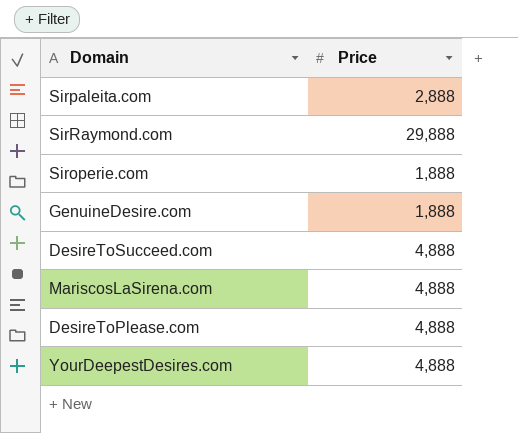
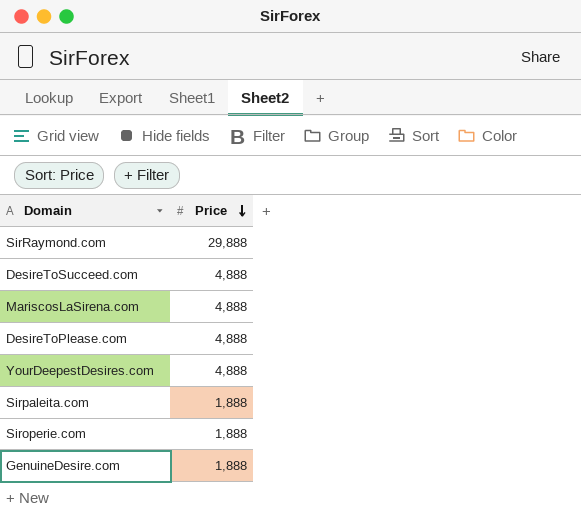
row order: none -> Price descending
Sirpaleita.com | Price: 2,888 -> 1,888

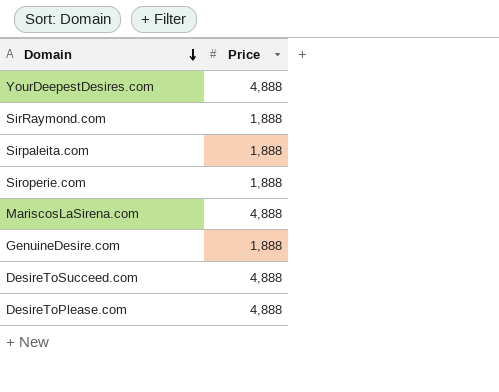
row order: Price descending -> Domain descending
SirRaymond.com | Price: 29,888 -> 1,888

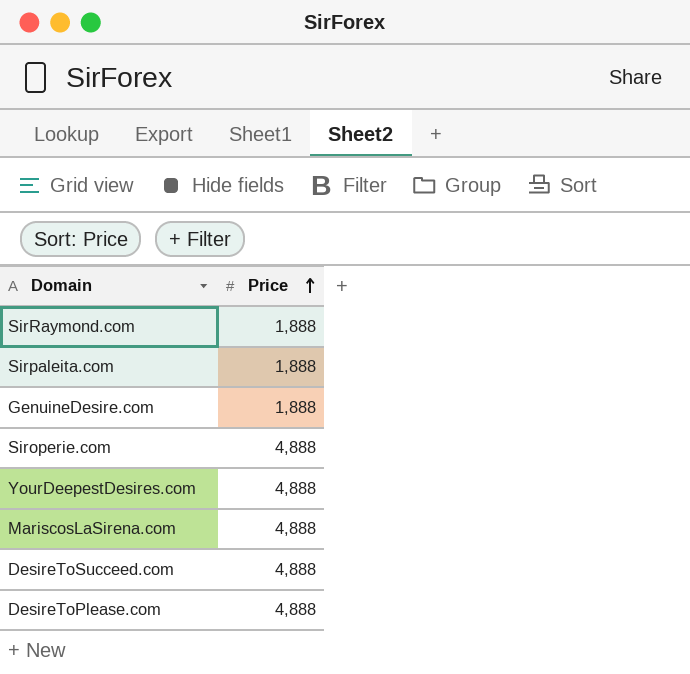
row order: Domain descending -> Price ascending
Siroperie.com | Price: 1,888 -> 4,888

